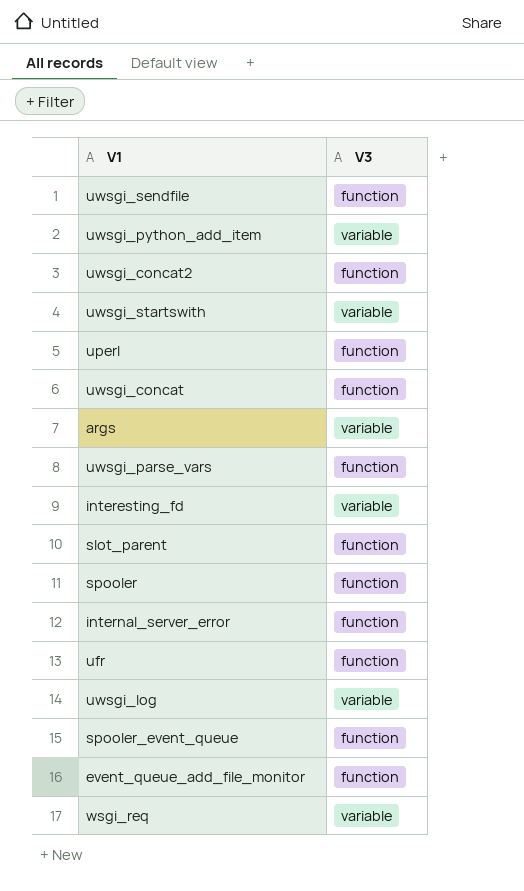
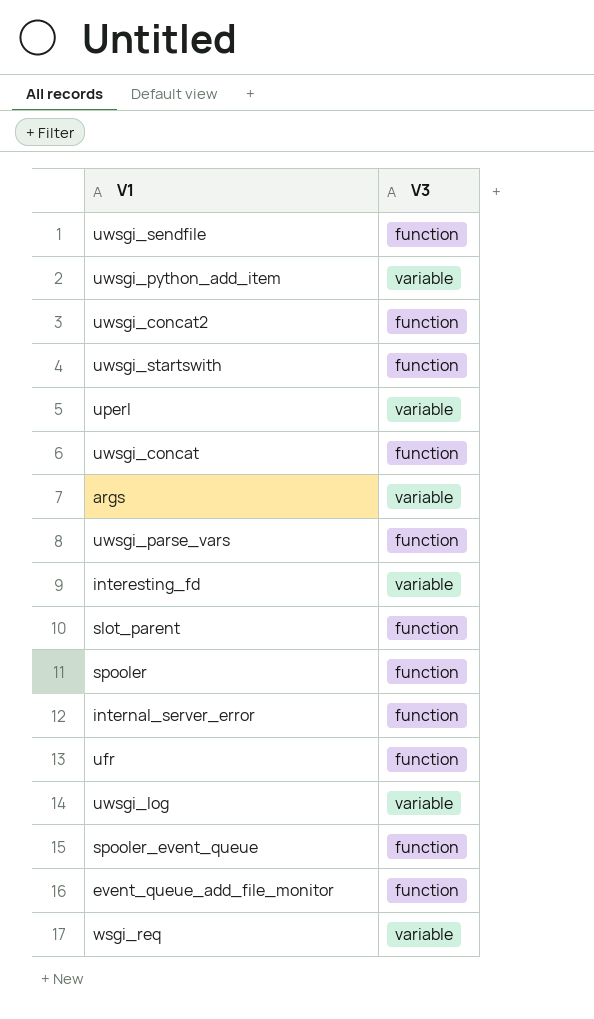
uwsgi_startswith | V3: variable -> function
uperl | V3: function -> variable

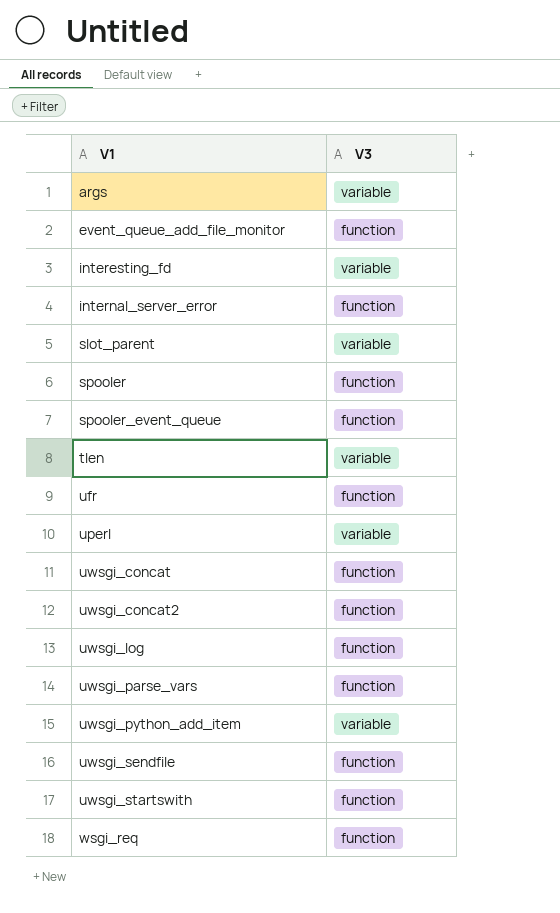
row order: none -> V1 ascending
slot_parent | V3: function -> variable
row tlen: none -> variable
uwsgi_log | V3: variable -> function
wsgi_req | V3: variable -> function

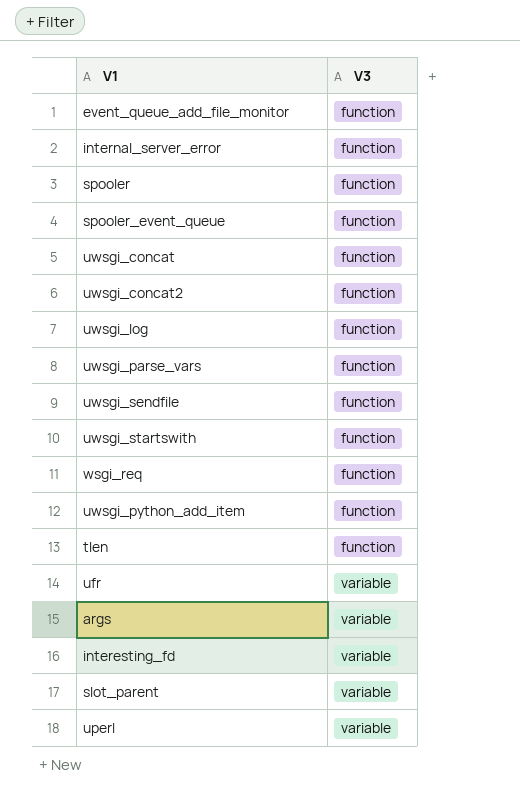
row order: V1 ascending -> V3 ascending
uwsgi_python_add_item | V3: variable -> function
tlen | V3: variable -> function
ufr | V3: function -> variable

